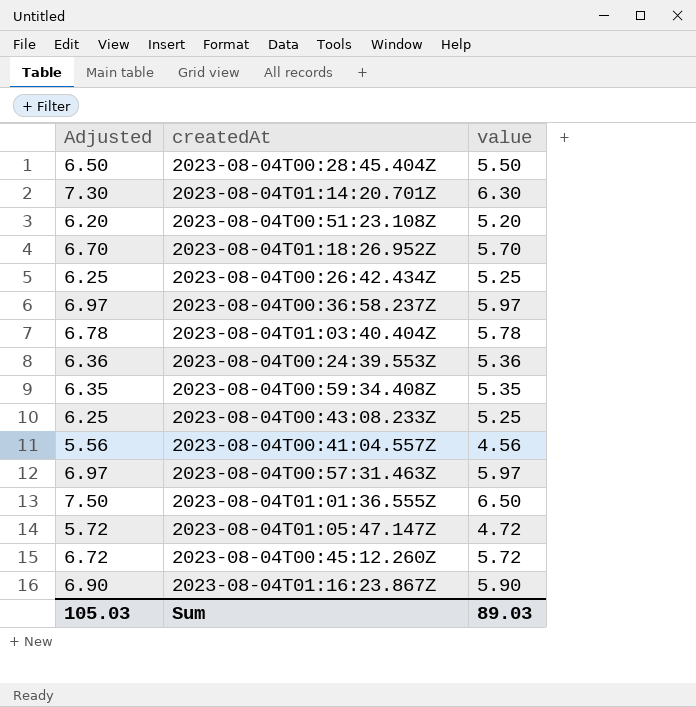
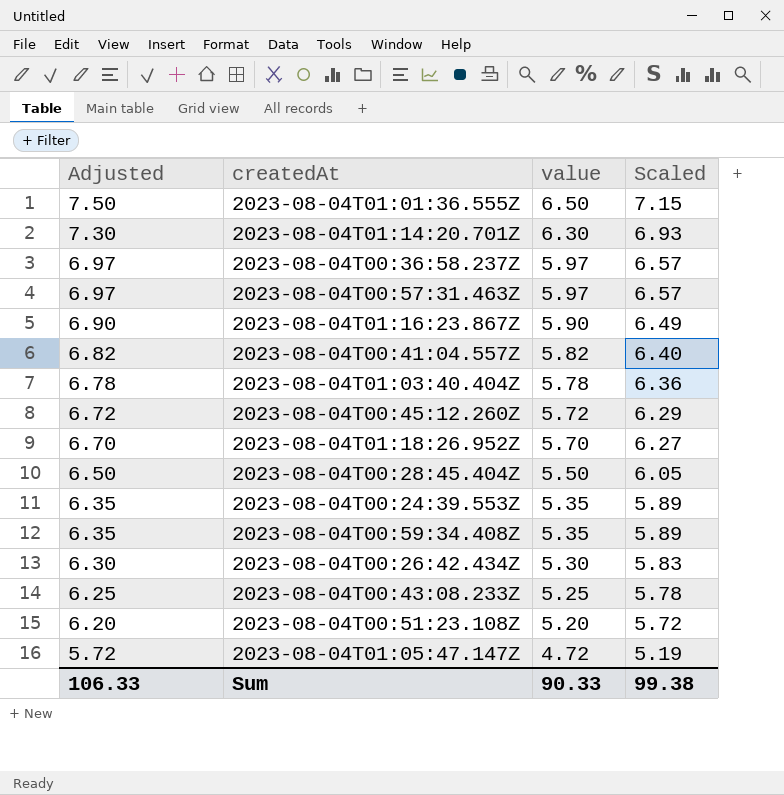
row order: none -> Adjusted descending
column Scaled | formula: none -> [value] * 1.1
2023-08-04T00:41:04.557Z | Adjusted: 5.56 -> 6.82
2023-08-04T00:41:04.557Z | value: 4.56 -> 5.82
2023-08-04T00:24:39.553Z | Adjusted: 6.36 -> 6.35
2023-08-04T00:24:39.553Z | value: 5.36 -> 5.35
2023-08-04T00:26:42.434Z | Adjusted: 6.25 -> 6.30
2023-08-04T00:26:42.434Z | value: 5.25 -> 5.30
Sum | Adjusted: 105.03 -> 106.33
Sum | value: 89.03 -> 90.33

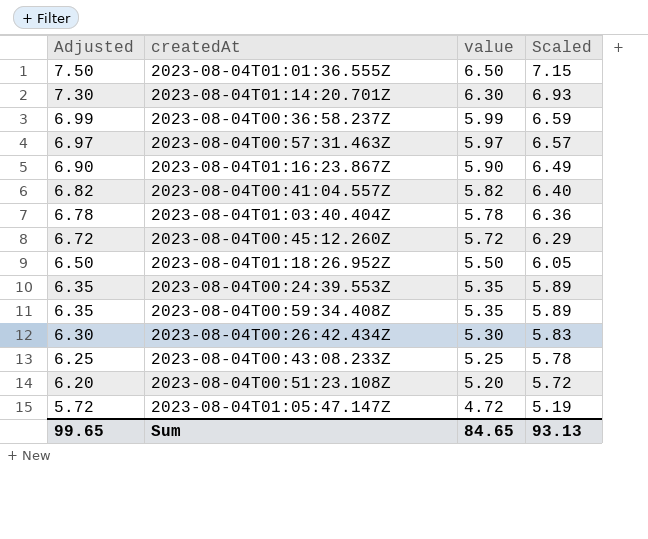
row 2023-08-04T00:28:45.404Z: 6.50 | 5.50 | 6.05 -> none
2023-08-04T00:36:58.237Z | Adjusted: 6.97 -> 6.99
2023-08-04T00:36:58.237Z | value: 5.97 -> 5.99
2023-08-04T00:36:58.237Z | Scaled: 6.57 -> 6.59
2023-08-04T01:18:26.952Z | Adjusted: 6.70 -> 6.50
2023-08-04T01:18:26.952Z | value: 5.70 -> 5.50
2023-08-04T01:18:26.952Z | Scaled: 6.27 -> 6.05
Sum | Adjusted: 106.33 -> 99.65
Sum | value: 90.33 -> 84.65
Sum | Scaled: 99.38 -> 93.13

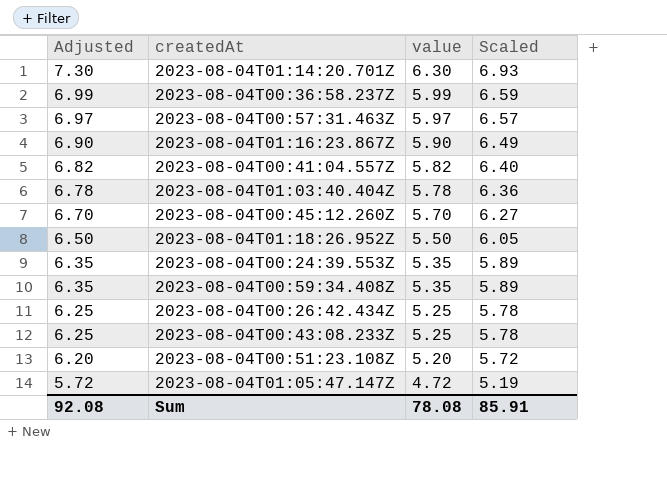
row 2023-08-04T01:01:36.555Z: 7.50 | 6.50 | 7.15 -> none
2023-08-04T00:45:12.260Z | Adjusted: 6.72 -> 6.70
2023-08-04T00:45:12.260Z | value: 5.72 -> 5.70
2023-08-04T00:45:12.260Z | Scaled: 6.29 -> 6.27
2023-08-04T00:26:42.434Z | Adjusted: 6.30 -> 6.25
2023-08-04T00:26:42.434Z | value: 5.30 -> 5.25
2023-08-04T00:26:42.434Z | Scaled: 5.83 -> 5.78
Sum | Adjusted: 99.65 -> 92.08
Sum | value: 84.65 -> 78.08
Sum | Scaled: 93.13 -> 85.91

